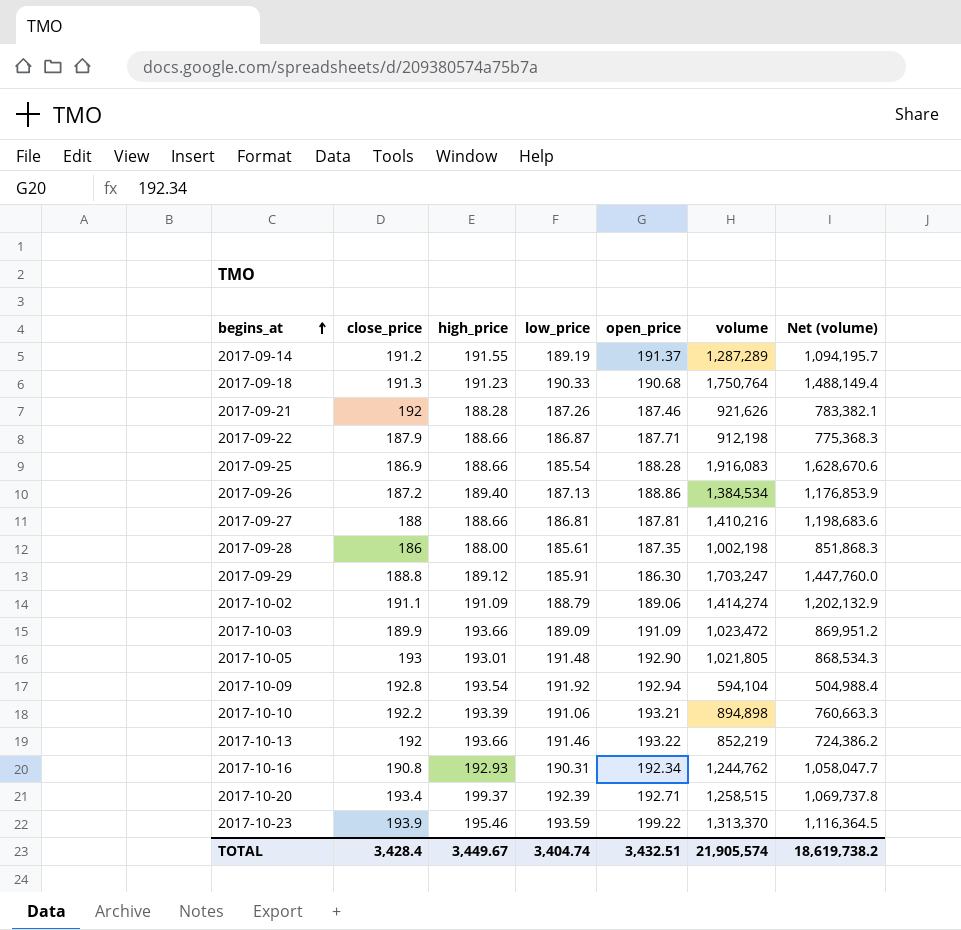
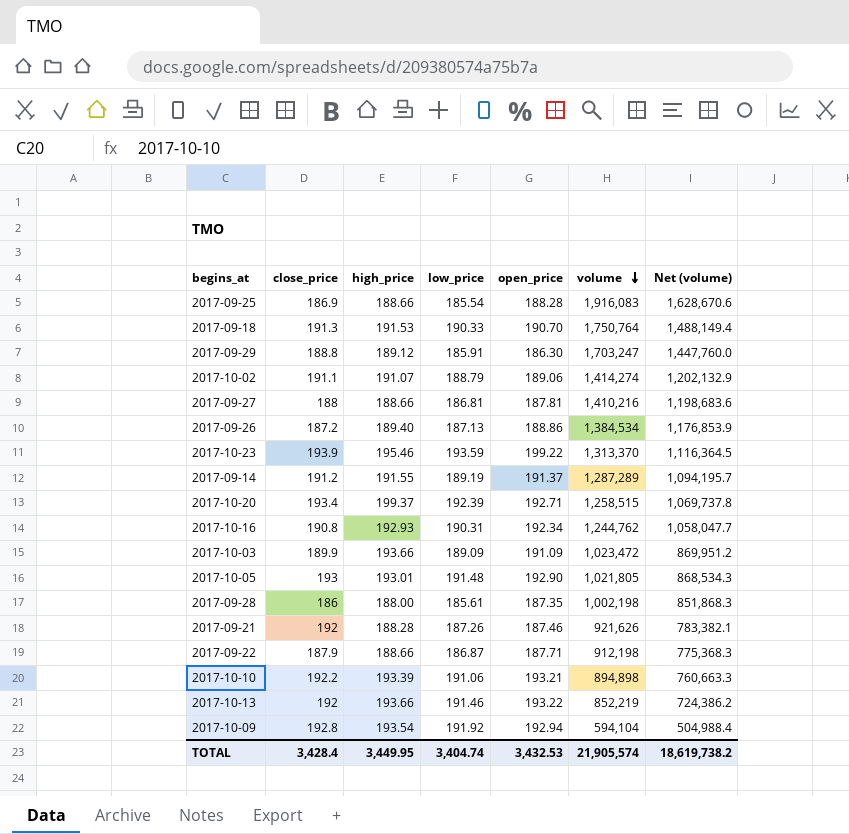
row order: begins_at ascending -> volume descending
2017-09-18 | high_price: 191.23 -> 191.53
2017-09-18 | open_price: 190.68 -> 190.70
2017-10-02 | high_price: 191.09 -> 191.07
TOTAL | high_price: 3,449.67 -> 3,449.95
TOTAL | open_price: 3,432.51 -> 3,432.53

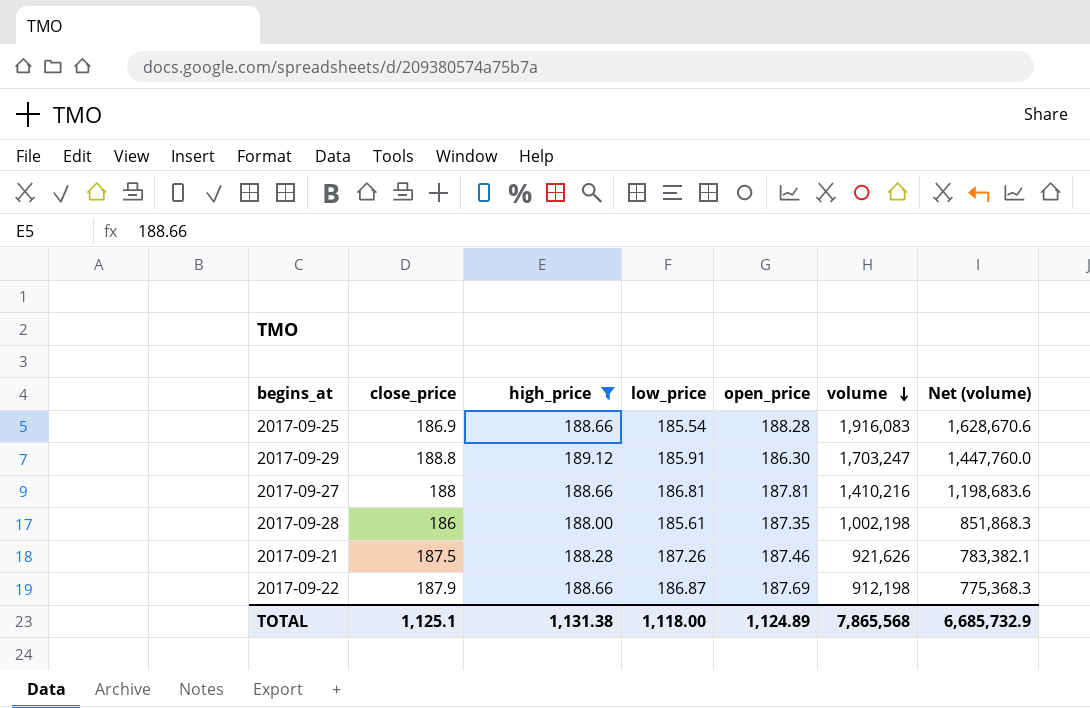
filter: none -> high_price <= 189.12
2017-09-21 | close_price: 192 -> 187.5
2017-09-22 | open_price: 187.71 -> 187.69
TOTAL | close_price: 3,428.4 -> 1,125.1
TOTAL | high_price: 3,449.95 -> 1,131.38
TOTAL | low_price: 3,404.74 -> 1,118.00
TOTAL | open_price: 3,432.53 -> 1,124.89
TOTAL | volume: 21,905,574 -> 7,865,568
TOTAL | Net (volume): 18,619,738.2 -> 6,685,732.9

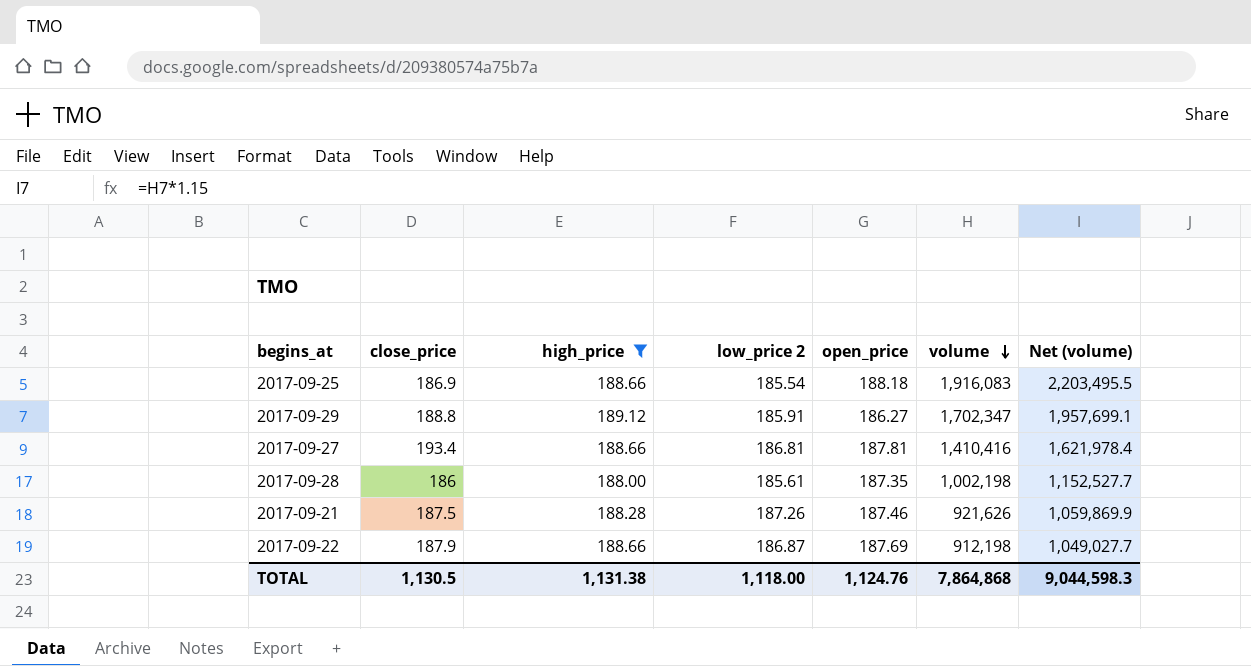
column name: low_price -> low_price 2
column Net (volume) | formula: [volume] * 0.85 -> [volume] * 1.15
2017-09-25 | open_price: 188.28 -> 188.18
2017-09-29 | open_price: 186.30 -> 186.27
2017-09-29 | volume: 1,703,247 -> 1,702,347
2017-09-27 | close_price: 188 -> 193.4
2017-09-27 | volume: 1,410,216 -> 1,410,416
TOTAL | close_price: 1,125.1 -> 1,130.5
TOTAL | open_price: 1,124.89 -> 1,124.76
TOTAL | volume: 7,865,568 -> 7,864,868
TOTAL | Net (volume): 6,685,732.9 -> 9,044,598.3

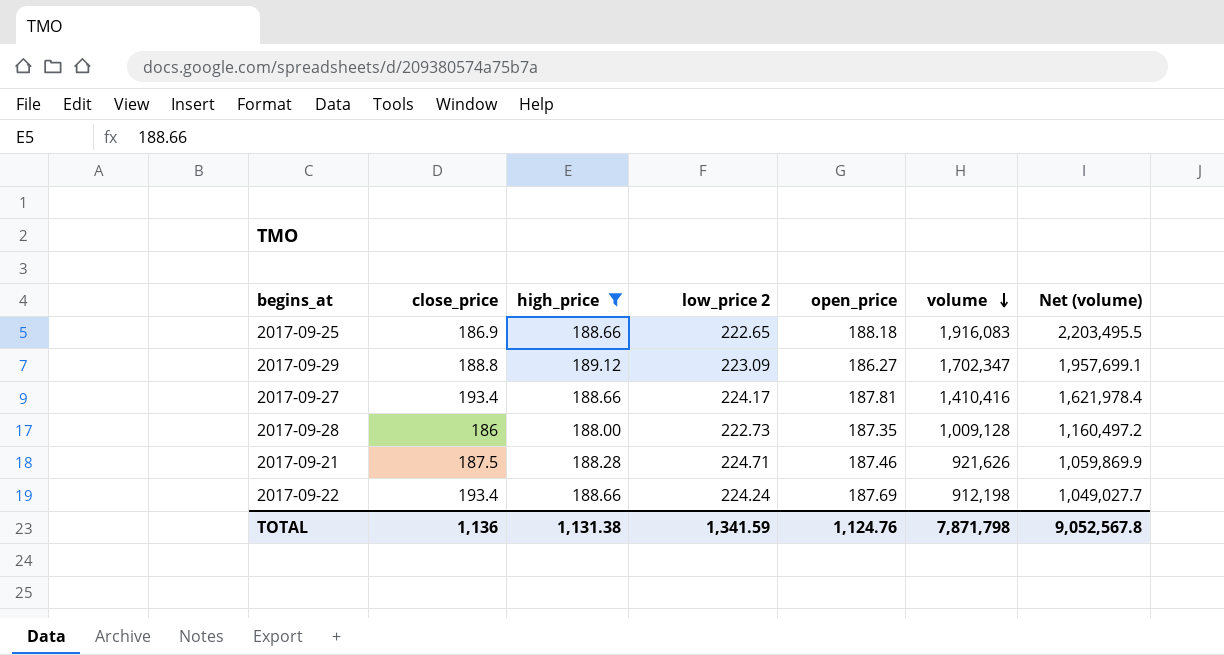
2017-09-25 | low_price 2: 185.54 -> 222.65
2017-09-29 | low_price 2: 185.91 -> 223.09
2017-09-27 | low_price 2: 186.81 -> 224.17
2017-09-28 | low_price 2: 185.61 -> 222.73
2017-09-28 | volume: 1,002,198 -> 1,009,128
2017-09-28 | Net (volume): 1,152,527.7 -> 1,160,497.2
2017-09-21 | low_price 2: 187.26 -> 224.71
2017-09-22 | close_price: 187.9 -> 193.4
2017-09-22 | low_price 2: 186.87 -> 224.24
TOTAL | close_price: 1,130.5 -> 1,136
TOTAL | low_price 2: 1,118.00 -> 1,341.59
TOTAL | volume: 7,864,868 -> 7,871,798
TOTAL | Net (volume): 9,044,598.3 -> 9,052,567.8

